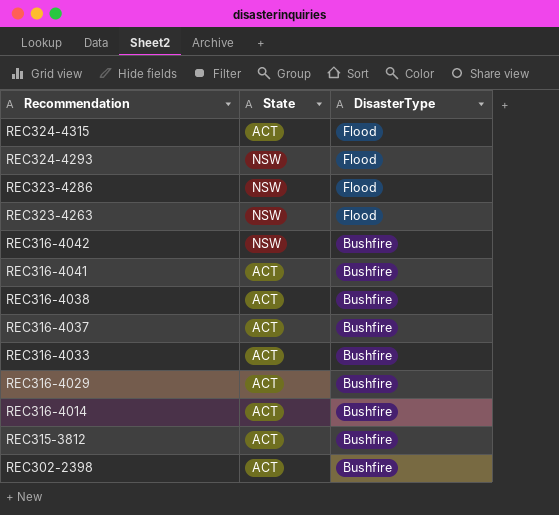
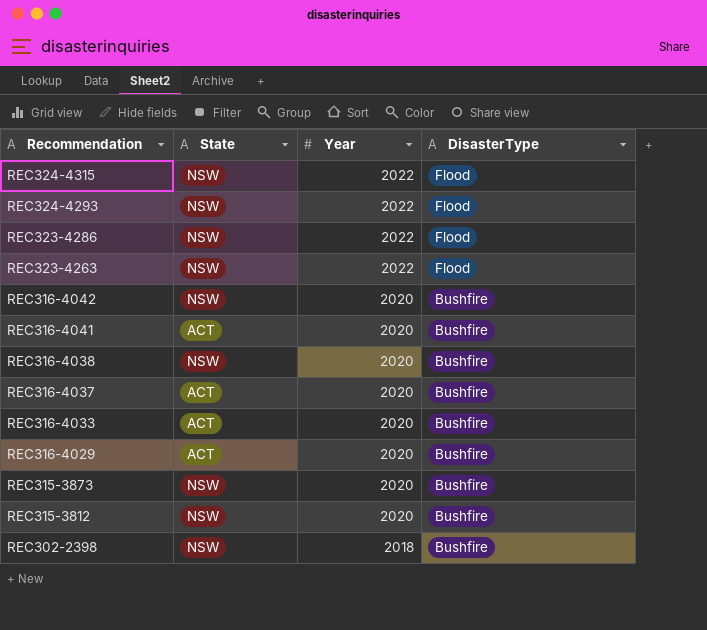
column Year | position: none -> 3
row REC316-4014: ACT | Bushfire -> none
REC324-4315 | State: ACT -> NSW
REC316-4038 | State: ACT -> NSW
row REC315-3873: none -> NSW | 2020 | Bushfire
REC315-3812 | State: ACT -> NSW
REC302-2398 | State: ACT -> NSW

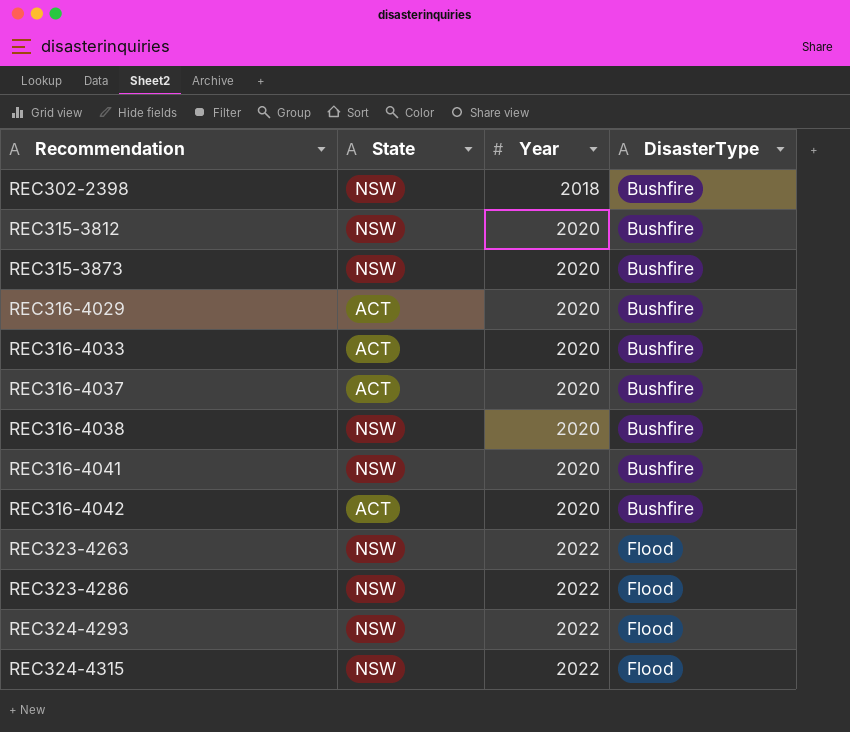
row order: Recommendation descending -> Recommendation ascending
REC316-4041 | State: ACT -> NSW
REC316-4042 | State: NSW -> ACT

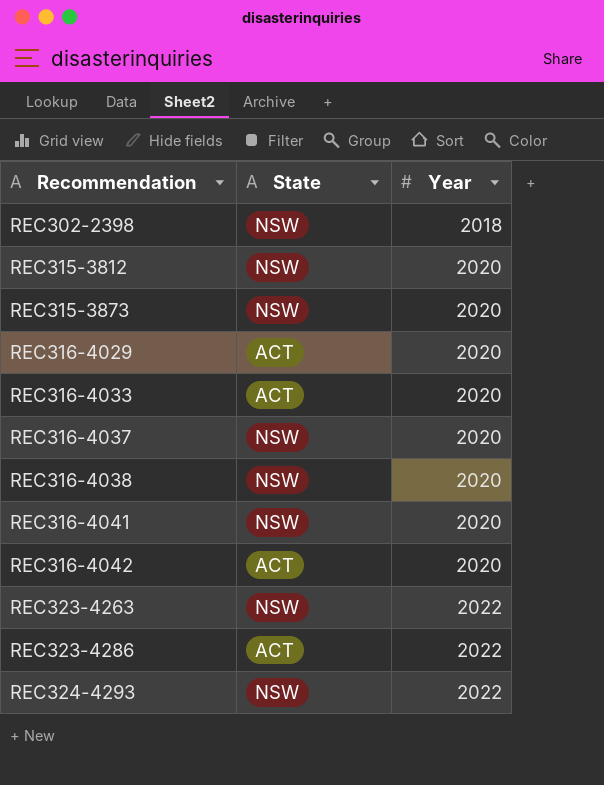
column DisasterType | position: 4 -> none
row REC324-4315: NSW | 2022 | Flood -> none
REC316-4037 | State: ACT -> NSW
REC323-4286 | State: NSW -> ACT

